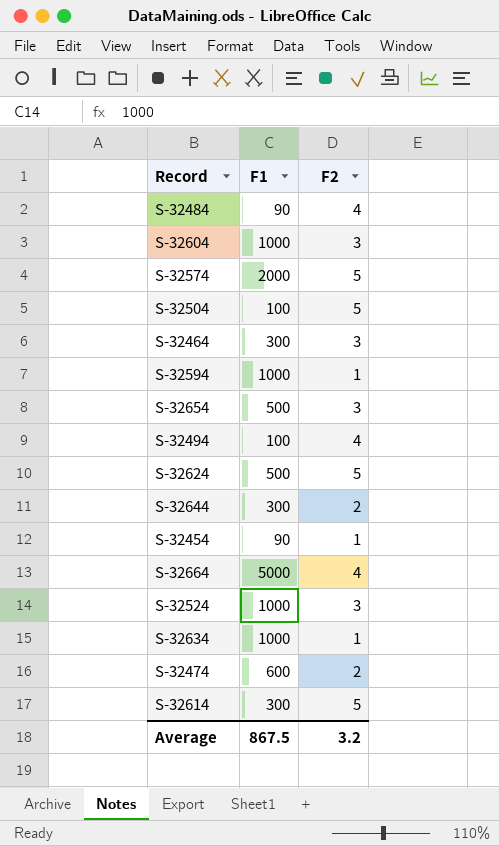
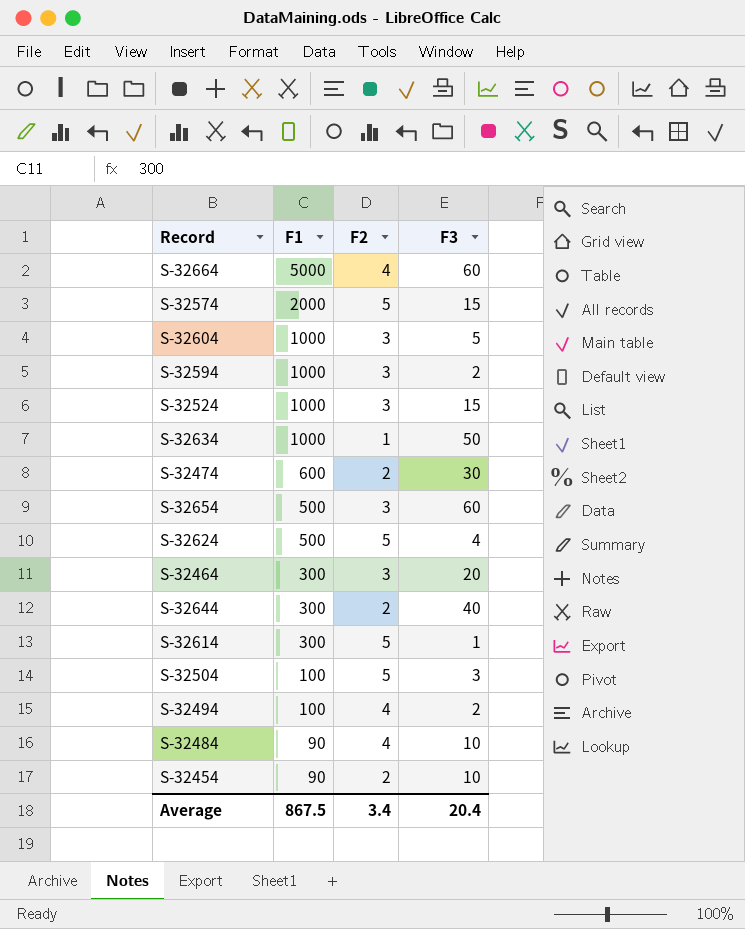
row order: none -> F1 descending
column F3 | position: none -> 4
S-32594 | F2: 1 -> 3
S-32454 | F2: 1 -> 2
Average | F2: 3.2 -> 3.4

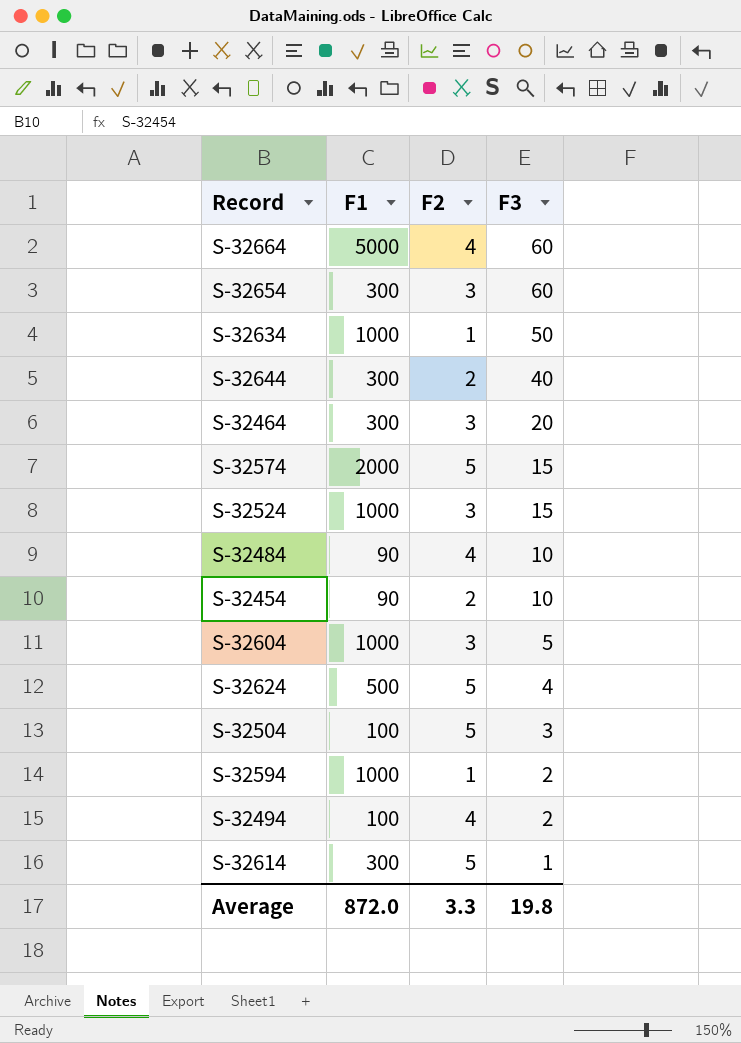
row order: F1 descending -> F3 descending
row S-32474: 600 | 2 | 30 -> none
S-32654 | F1: 500 -> 300
S-32594 | F2: 3 -> 1
Average | F1: 867.5 -> 872.0
Average | F2: 3.4 -> 3.3
Average | F3: 20.4 -> 19.8

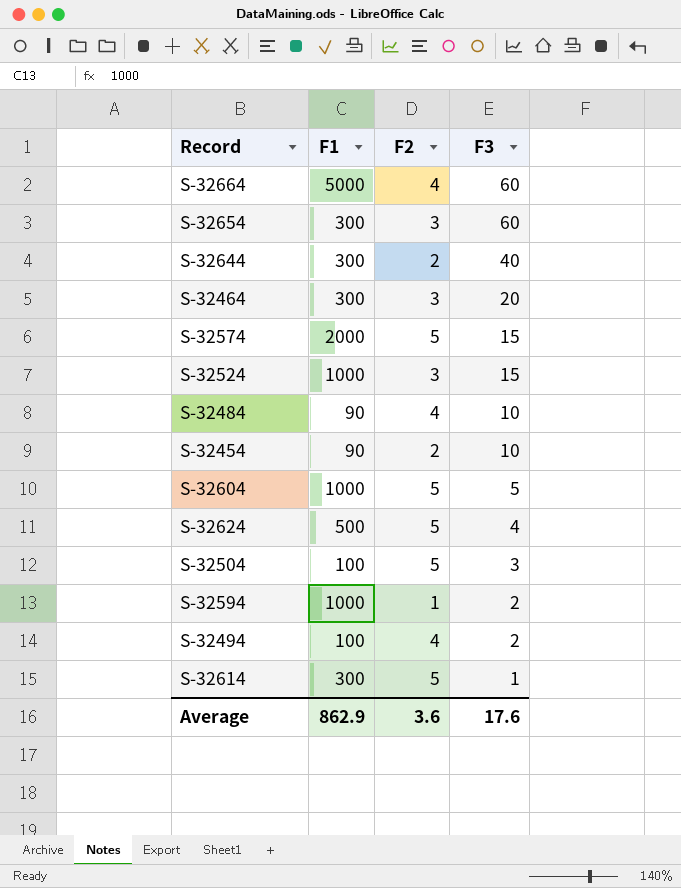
row S-32634: 1000 | 1 | 50 -> none
S-32604 | F2: 3 -> 5
Average | F1: 872.0 -> 862.9
Average | F2: 3.3 -> 3.6
Average | F3: 19.8 -> 17.6

